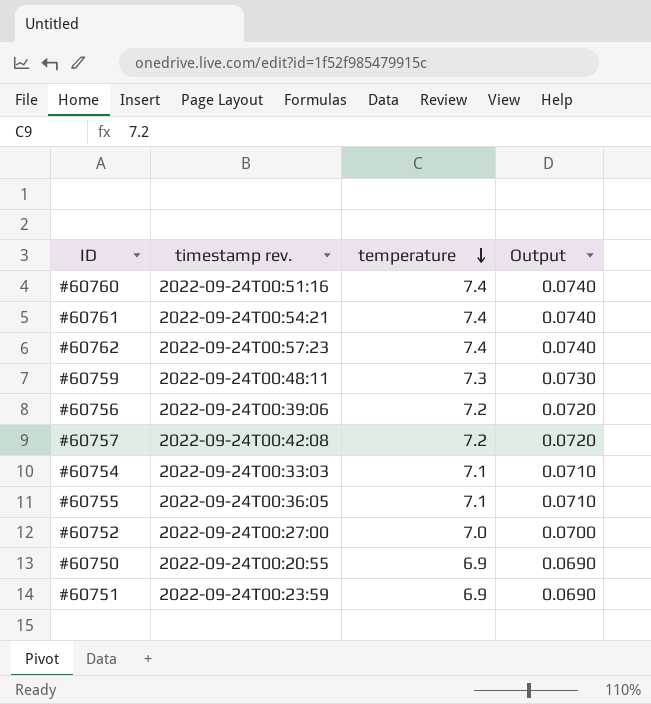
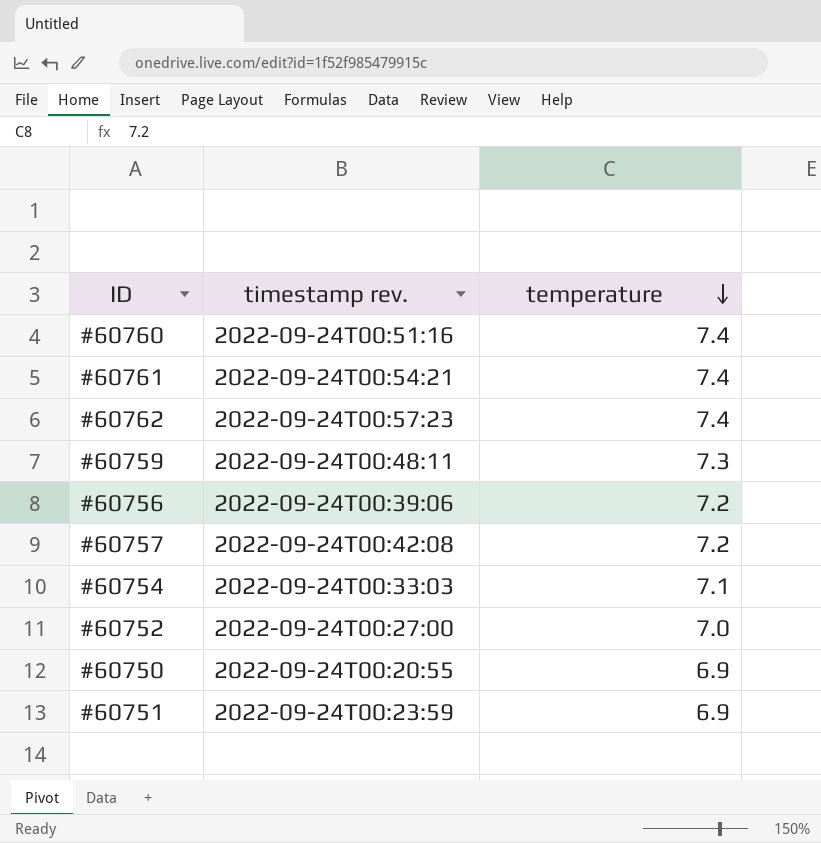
column Output | formula: [temperature] * 0.01 -> none
row #60755: 2022-09-24T00:36:05 | 7.1 | 0.0710 -> none

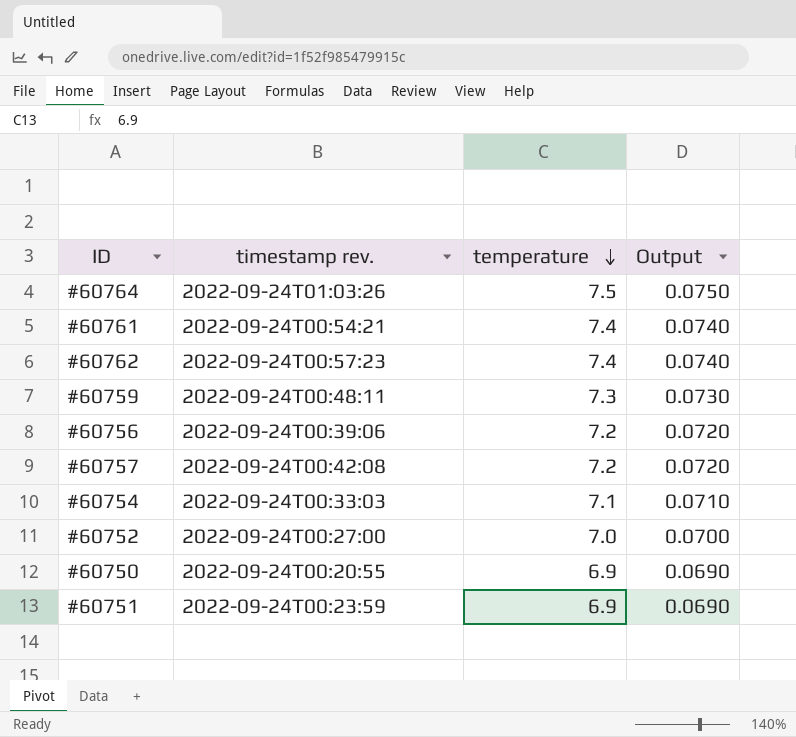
column Output | formula: none -> [temperature] * 0.01
row #60760: 2022-09-24T00:51:16 | 7.4 -> none
row #60764: none -> 2022-09-24T01:03:26 | 7.5 | 0.0750

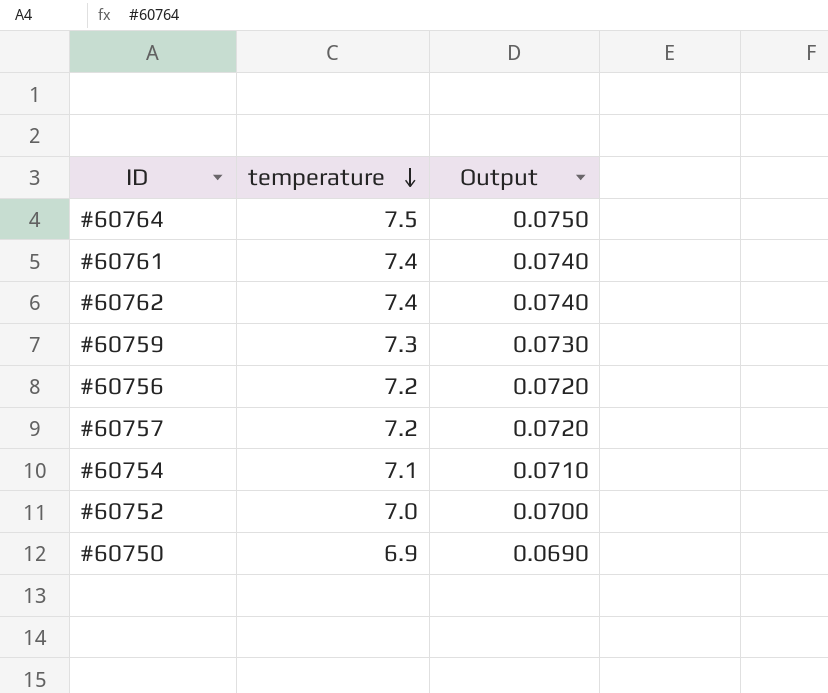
column timestamp rev. | position: 2 -> none
row #60751: 2022-09-24T00:23:59 | 6.9 | 0.0690 -> none

